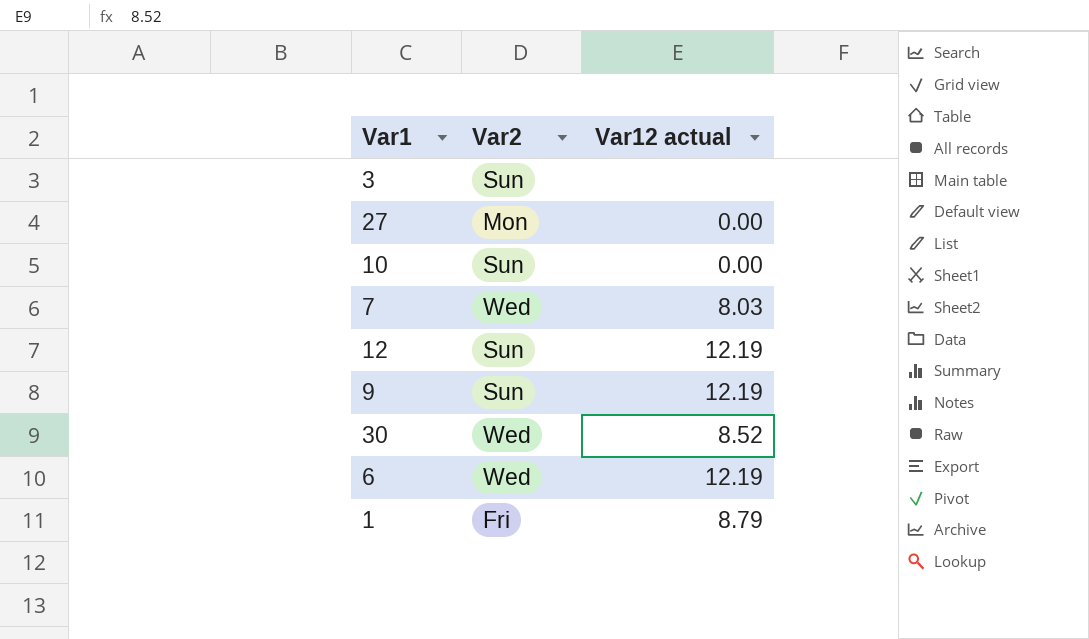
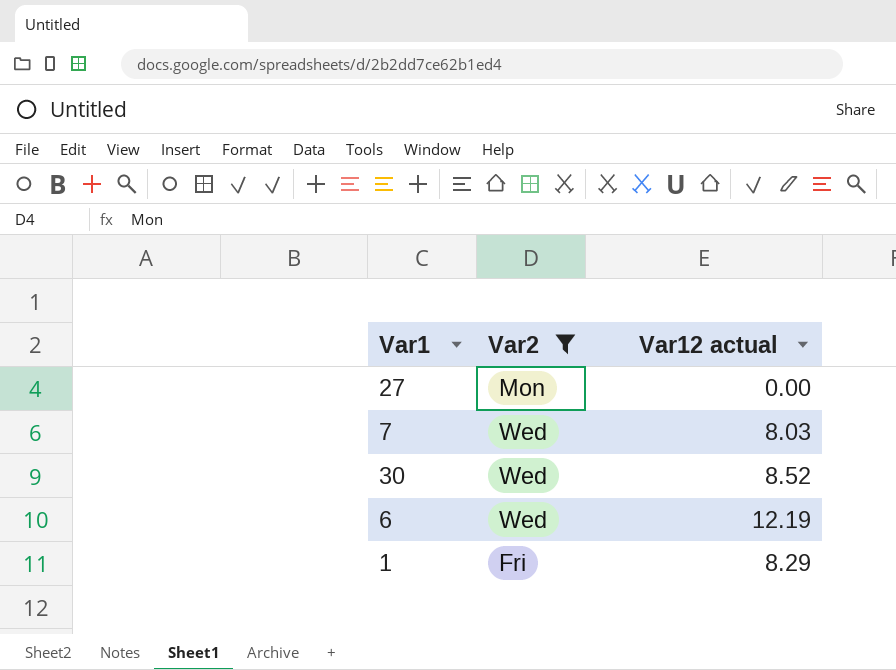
filter: none -> Var2 != Sun
1 | Var12 actual: 8.79 -> 8.29

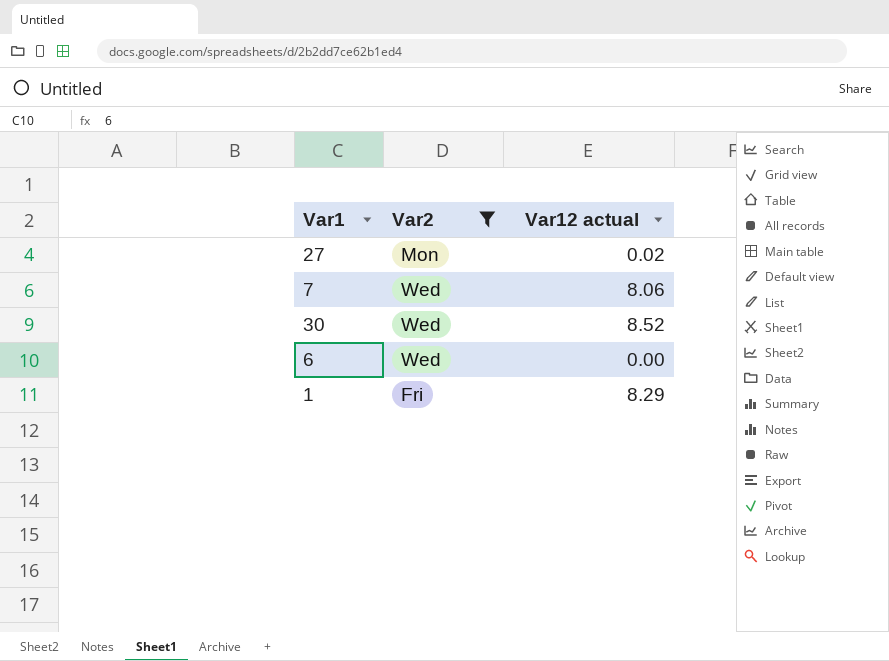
27 | Var12 actual: 0.00 -> 0.02
7 | Var12 actual: 8.03 -> 8.06
6 | Var12 actual: 12.19 -> 0.00

